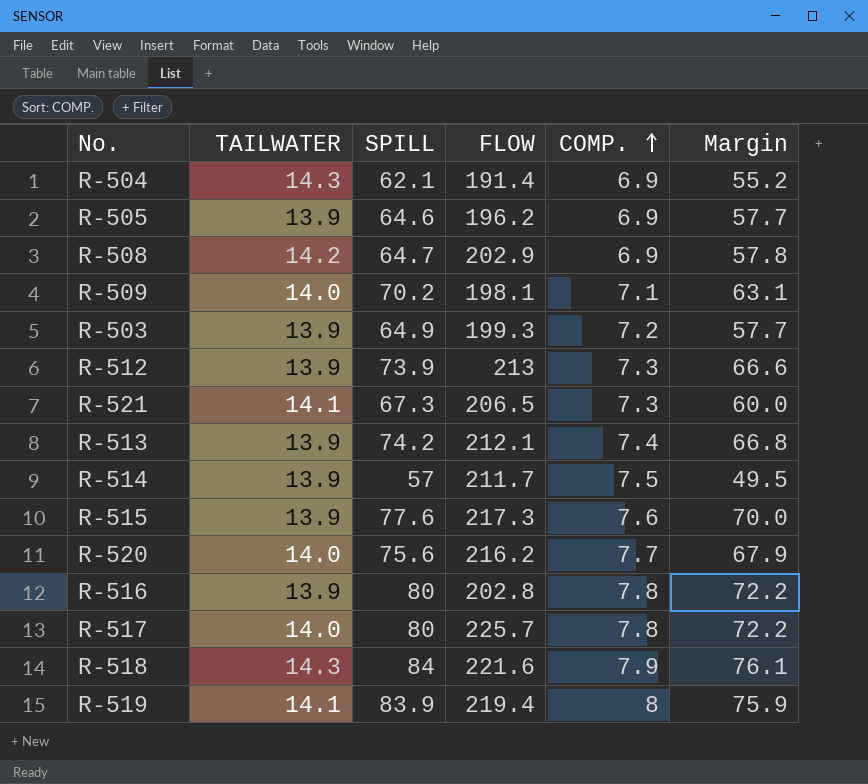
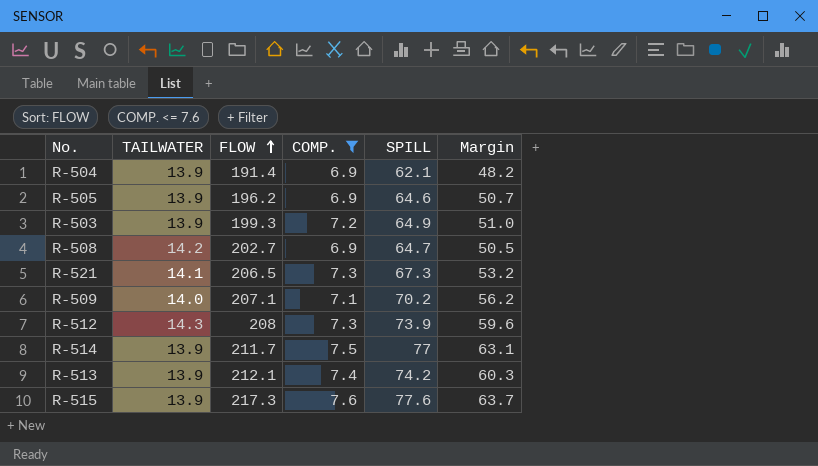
filter: none -> COMP. <= 7.6
row order: COMP. ascending -> FLOW ascending
column SPILL | position: 3 -> 5
column Margin | formula: [SPILL] - [COMP.] -> [SPILL] - [TAILWATER]
R-504 | TAILWATER: 14.3 -> 13.9
R-508 | FLOW: 202.9 -> 202.7
R-509 | FLOW: 198.1 -> 207.1
R-512 | TAILWATER: 13.9 -> 14.3
R-512 | FLOW: 213 -> 208
R-514 | SPILL: 57 -> 77

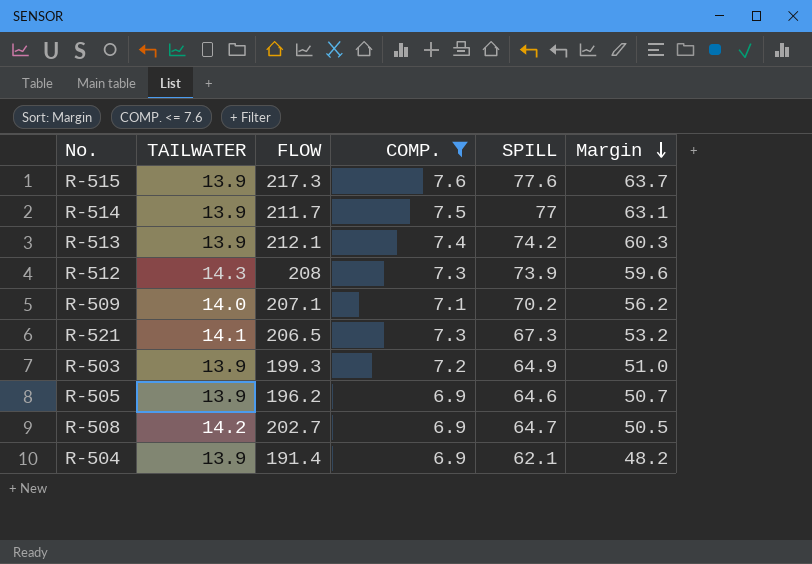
row order: FLOW ascending -> Margin descending

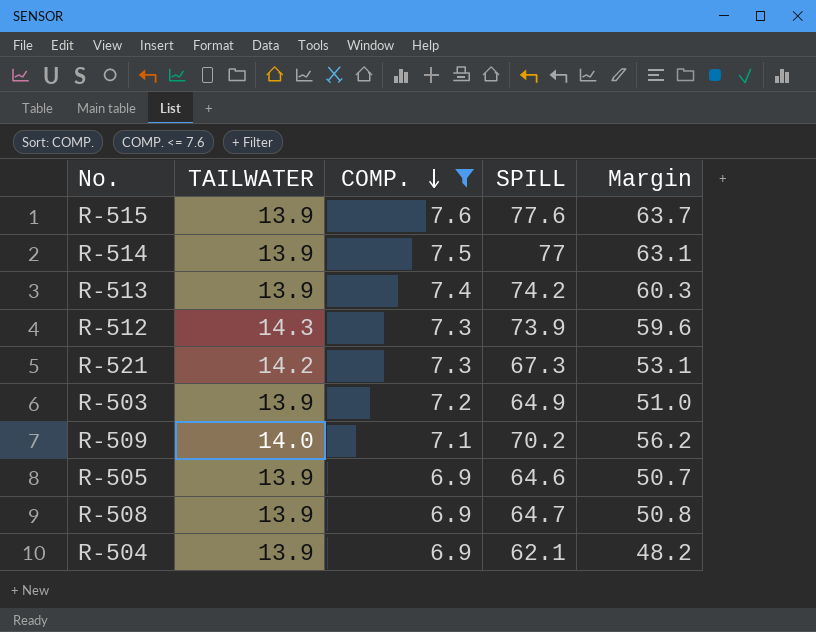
row order: Margin descending -> COMP. descending
column FLOW | position: 3 -> none
R-521 | TAILWATER: 14.1 -> 14.2
R-521 | Margin: 53.2 -> 53.1
R-508 | TAILWATER: 14.2 -> 13.9
R-508 | Margin: 50.5 -> 50.8

